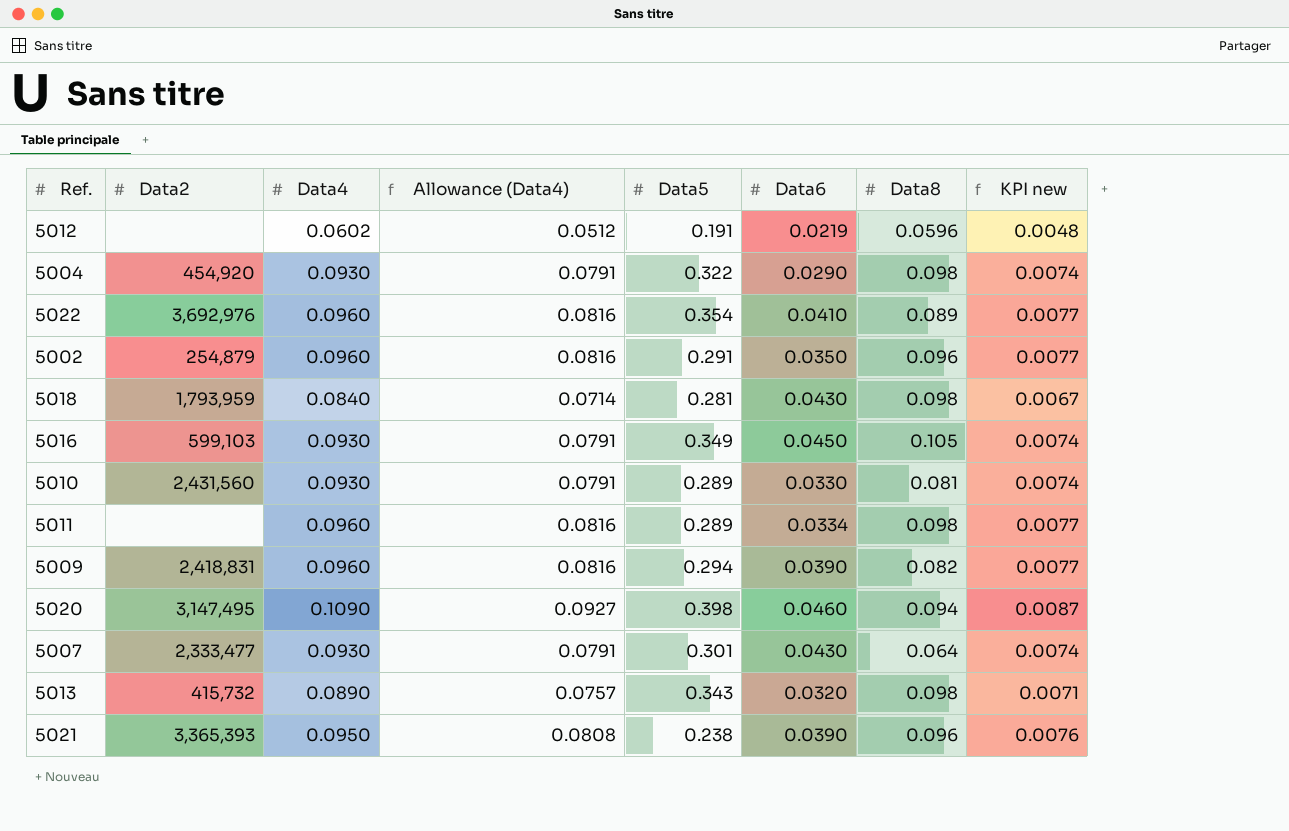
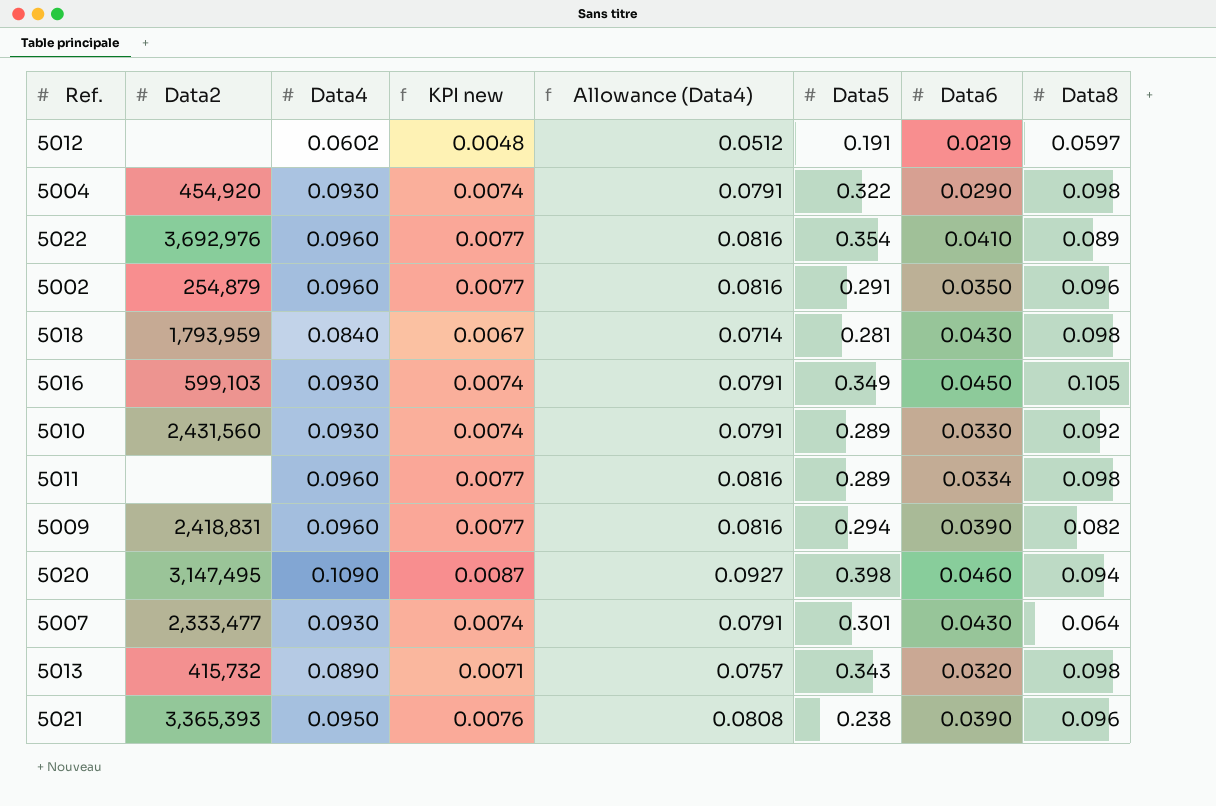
column KPI new | position: 8 -> 4
5012 | Data8: 0.0596 -> 0.0597
5010 | Data8: 0.081 -> 0.092

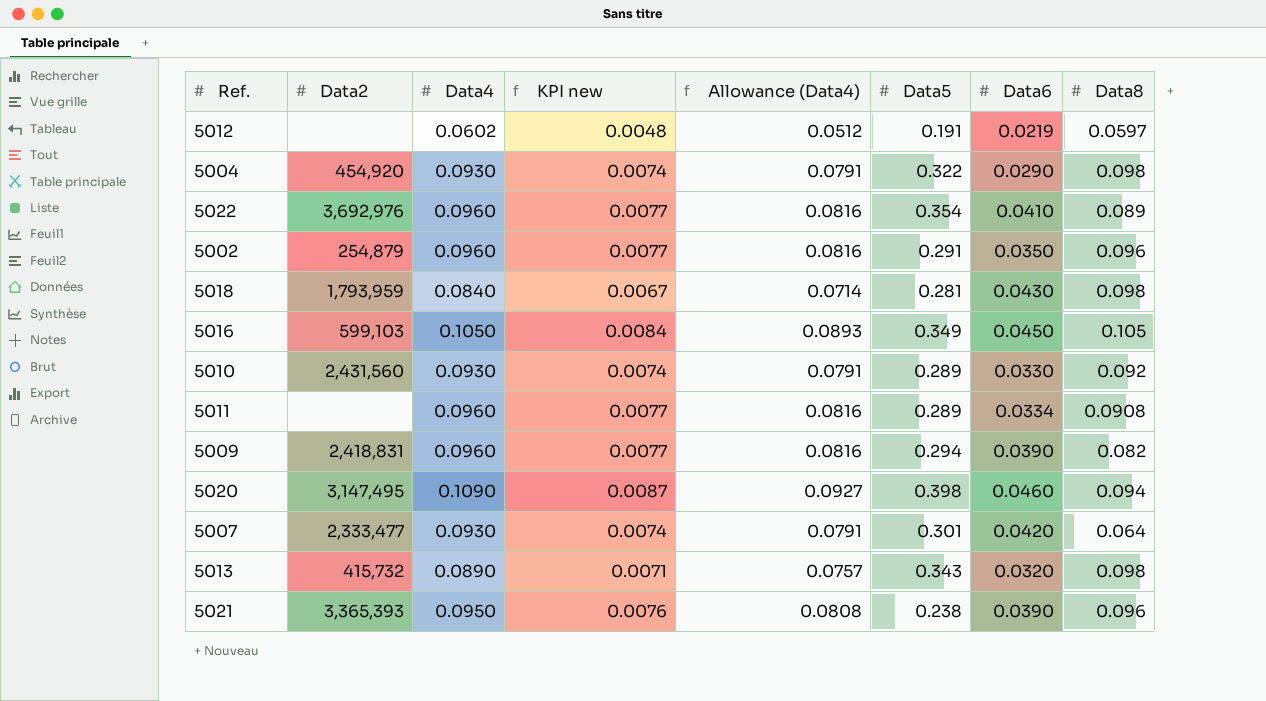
5016 | Data4: 0.0930 -> 0.1050
5016 | KPI new: 0.0074 -> 0.0084
5016 | Allowance (Data4): 0.0791 -> 0.0893
5011 | Data8: 0.098 -> 0.0908
5007 | Data6: 0.0430 -> 0.0420

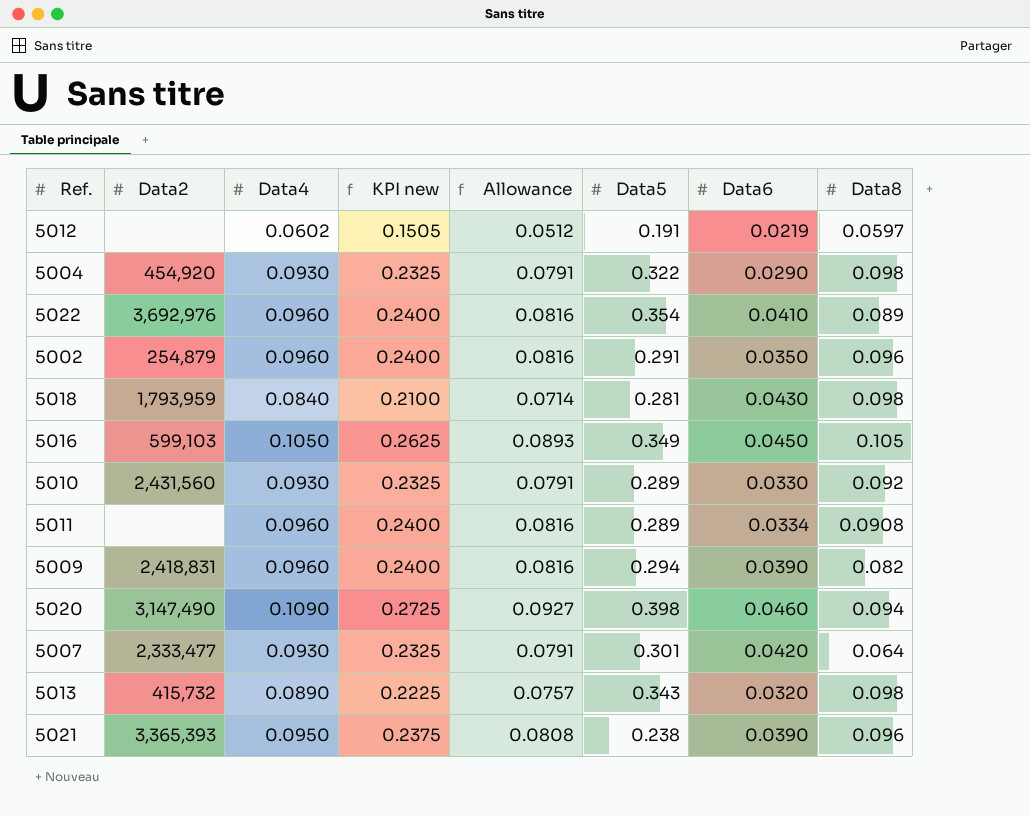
column KPI new | formula: [Data4] * 0.08 -> [Data4] * 2.5
column name: Allowance (Data4) -> Allowance
5020 | Data2: 3,147,495 -> 3,147,490

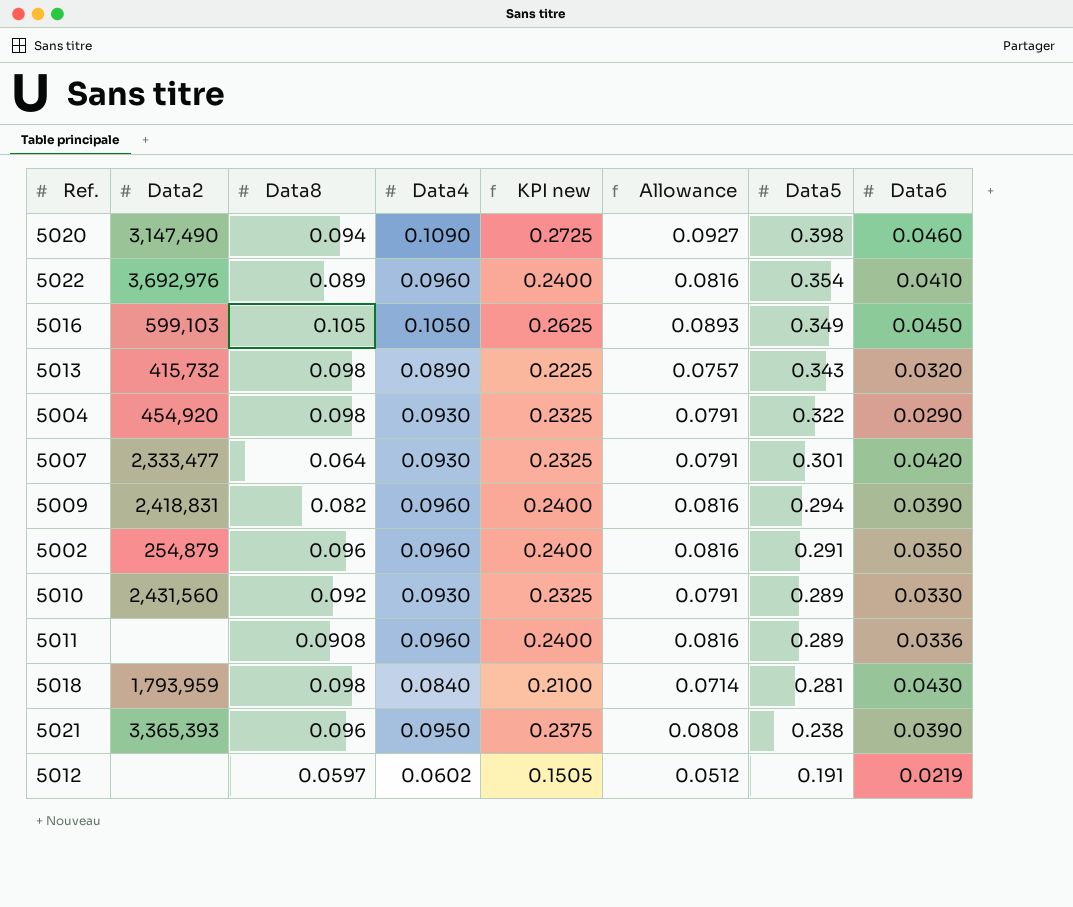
row order: none -> Data5 descending
column Data8 | position: 8 -> 3
5011 | Data6: 0.0334 -> 0.0336

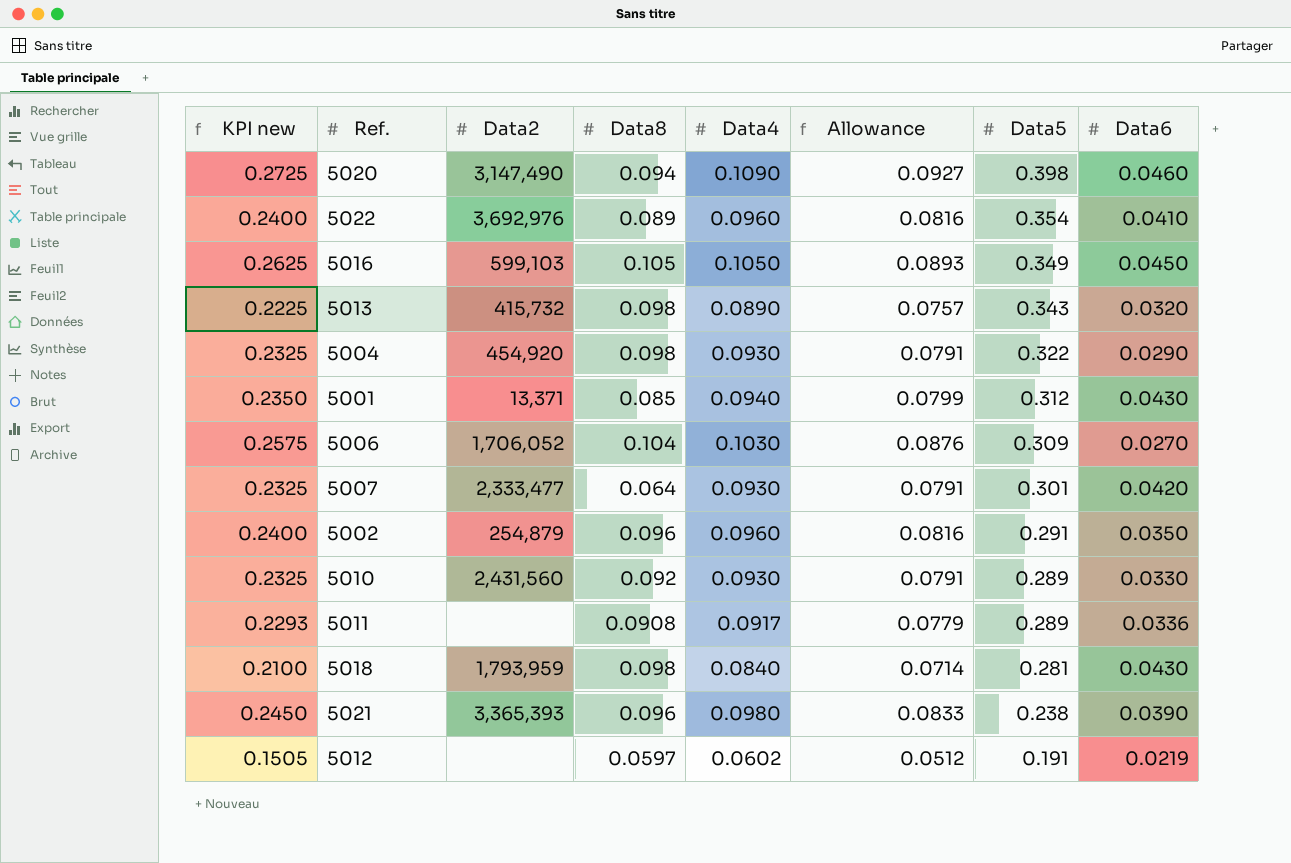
column KPI new | position: 5 -> 1
row 5009: 2,418,831 | 0.082 | 0.0960 | 0.2400 | 0.0816 | 0.294 | 0.0390 -> none
row 5001: none -> 0.2350 | 13,371 | 0.085 | 0.0940 | 0.0799 | 0.312 | 0.0430
row 5006: none -> 0.2575 | 1,706,052 | 0.104 | 0.1030 | 0.0876 | 0.309 | 0.0270
5011 | KPI new: 0.2400 -> 0.2293
5011 | Data4: 0.0960 -> 0.0917
5011 | Allowance: 0.0816 -> 0.0779
5021 | KPI new: 0.2375 -> 0.2450
5021 | Data4: 0.0950 -> 0.0980
5021 | Allowance: 0.0808 -> 0.0833

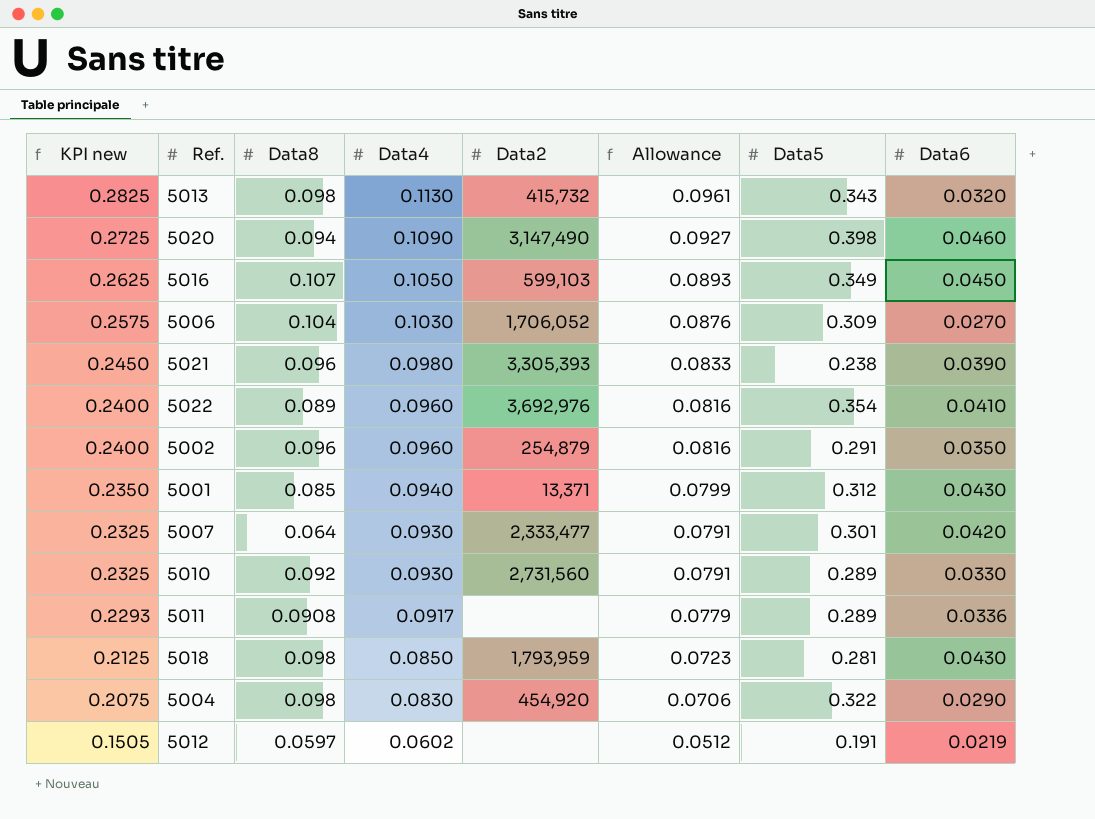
row order: Data5 descending -> KPI new descending
column Data2 | position: 3 -> 5
5013 | KPI new: 0.2225 -> 0.2825
5013 | Data4: 0.0890 -> 0.1130
5013 | Allowance: 0.0757 -> 0.0961
5016 | Data8: 0.105 -> 0.107
5021 | Data2: 3,365,393 -> 3,305,393
5010 | Data2: 2,431,560 -> 2,731,560
5018 | KPI new: 0.2100 -> 0.2125
5018 | Data4: 0.0840 -> 0.0850
5018 | Allowance: 0.0714 -> 0.0723
5004 | KPI new: 0.2325 -> 0.2075
5004 | Data4: 0.0930 -> 0.0830
5004 | Allowance: 0.0791 -> 0.0706

